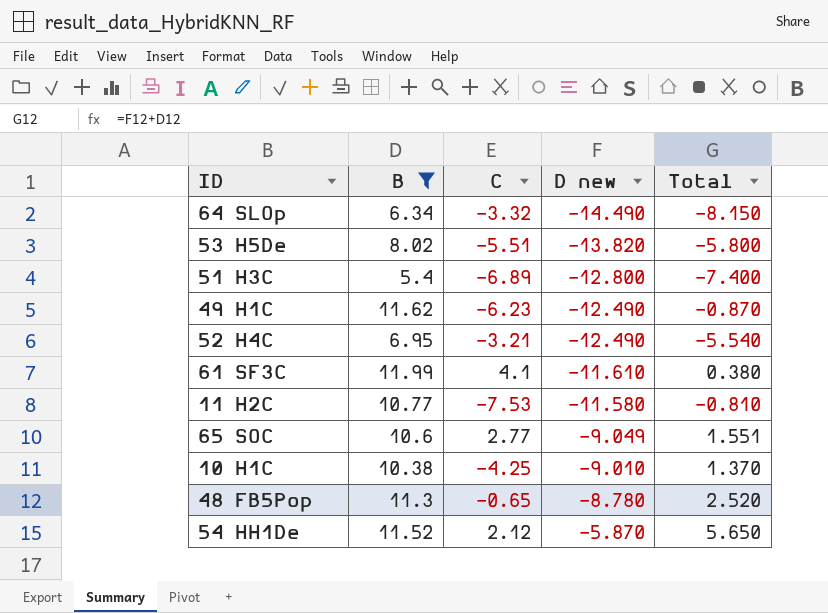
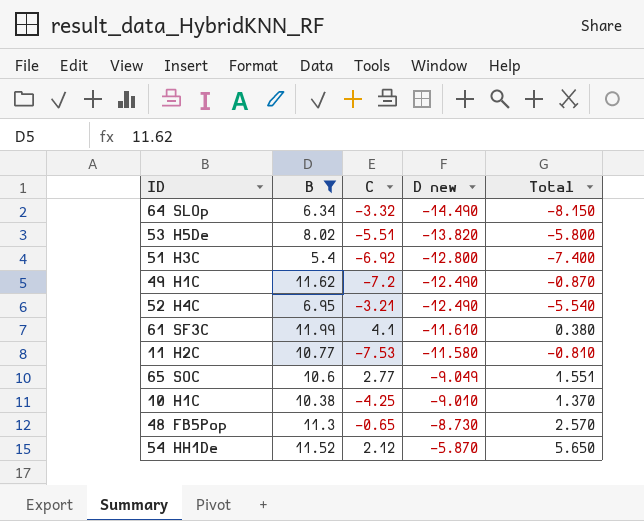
51 H3C | C: -6.89 -> -6.92
49 H1C | C: -6.23 -> -7.2
48 FB5Pop | D new: -8.780 -> -8.730
48 FB5Pop | Total: 2.520 -> 2.570

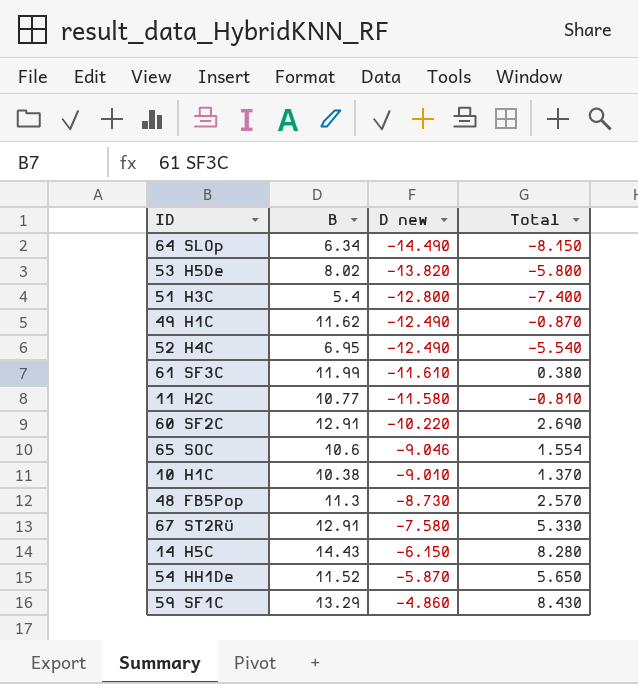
filter: B <= 11.99 -> none
column C | position: 3 -> none
65 SOC | D new: -9.049 -> -9.046
65 SOC | Total: 1.551 -> 1.554

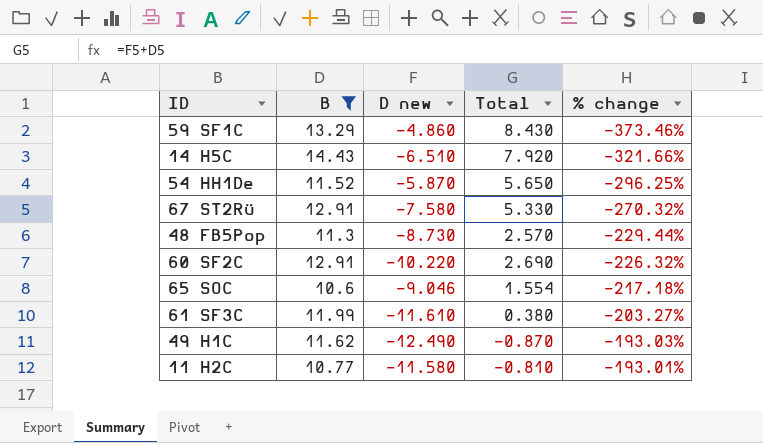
filter: none -> B >= 10.6
row order: D new ascending -> % change ascending
column % change | formula: none -> ([B] - [D new]) / [D new]
14 H5C | D new: -6.150 -> -6.510
14 H5C | Total: 8.280 -> 7.920

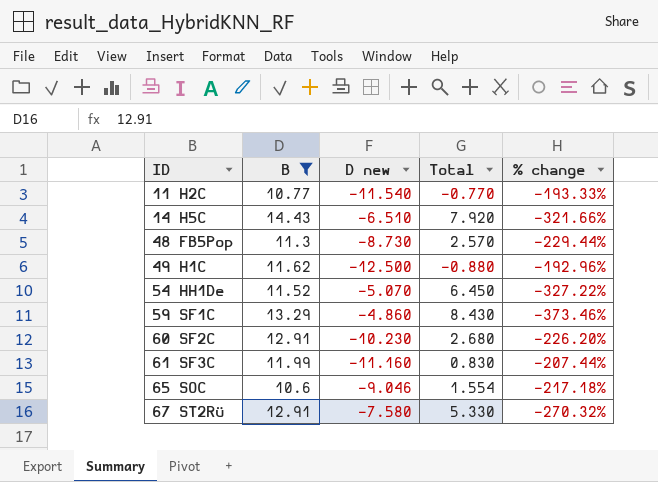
row order: % change ascending -> ID ascending
11 H2C | D new: -11.580 -> -11.540
11 H2C | Total: -0.810 -> -0.770
11 H2C | % change: -193.01% -> -193.33%
49 H1C | D new: -12.490 -> -12.500
49 H1C | Total: -0.870 -> -0.880
49 H1C | % change: -193.03% -> -192.96%
54 HH1De | D new: -5.870 -> -5.070
54 HH1De | Total: 5.650 -> 6.450
54 HH1De | % change: -296.25% -> -327.22%
60 SF2C | D new: -10.220 -> -10.230
60 SF2C | Total: 2.690 -> 2.680
60 SF2C | % change: -226.32% -> -226.20%
61 SF3C | D new: -11.610 -> -11.160
61 SF3C | Total: 0.380 -> 0.830
61 SF3C | % change: -203.27% -> -207.44%

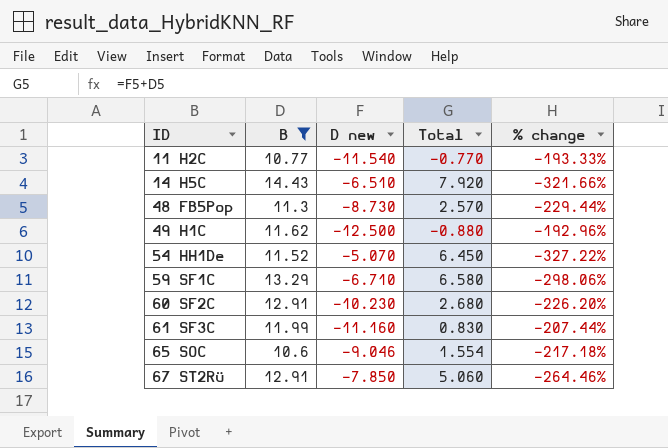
59 SF1C | D new: -4.860 -> -6.710
59 SF1C | Total: 8.430 -> 6.580
59 SF1C | % change: -373.46% -> -298.06%
67 ST2Rü | D new: -7.580 -> -7.850
67 ST2Rü | Total: 5.330 -> 5.060
67 ST2Rü | % change: -270.32% -> -264.46%

